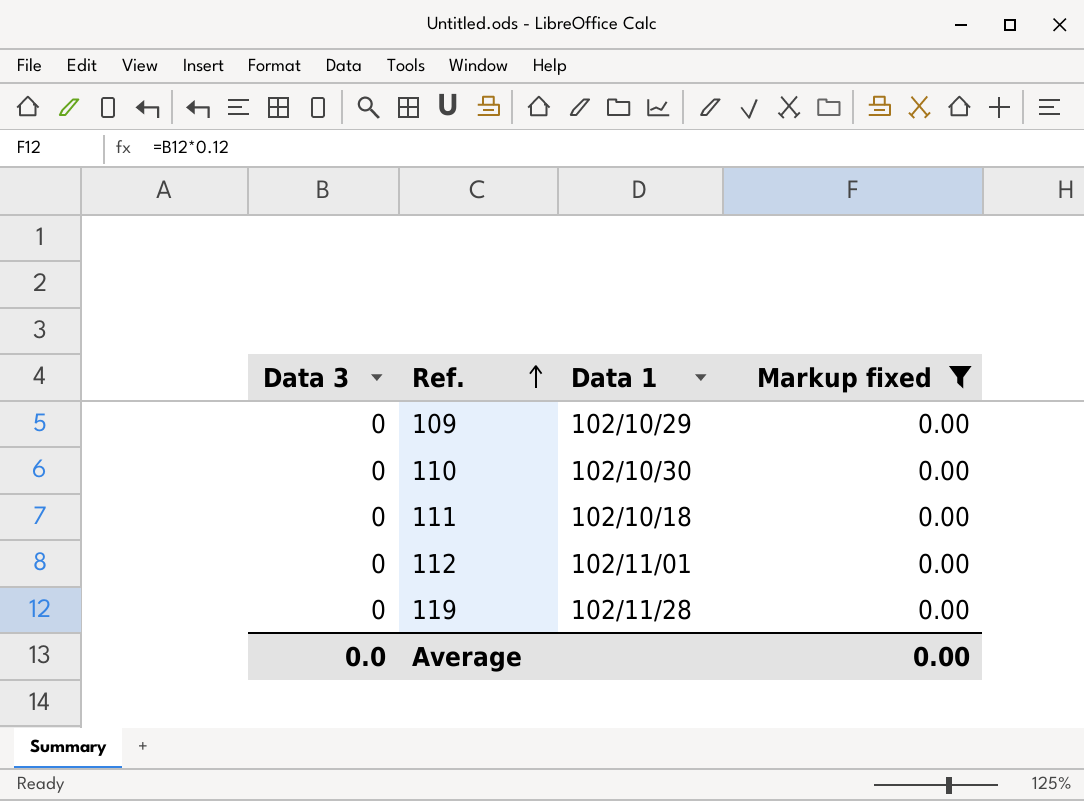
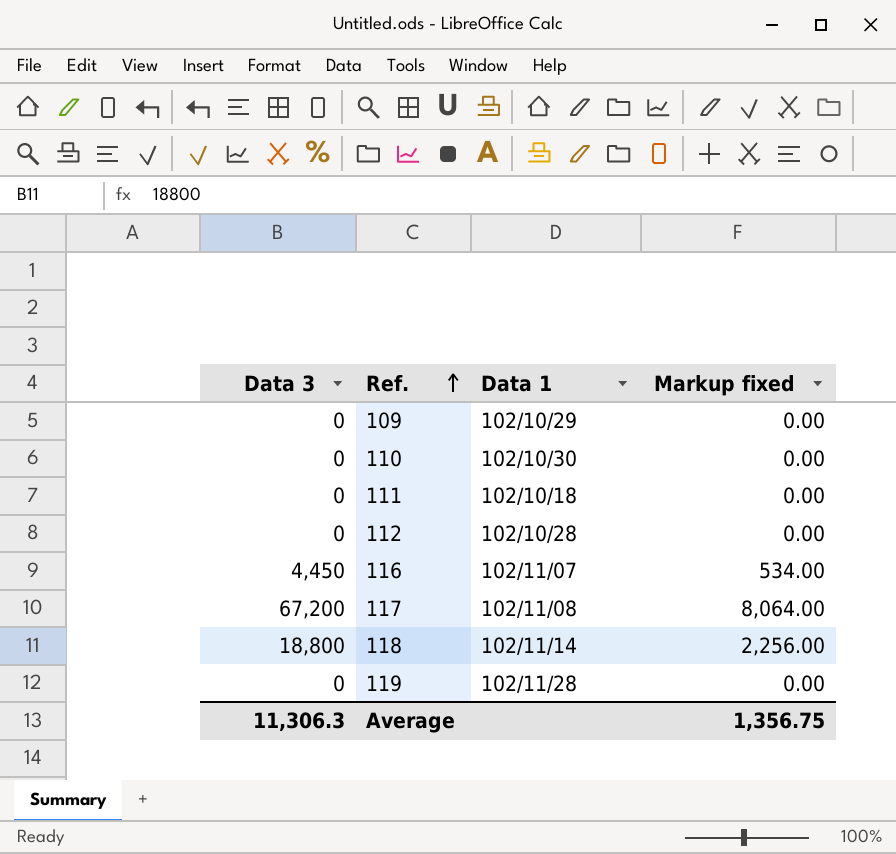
filter: Markup fixed = 0.00 -> none
112 | Data 1: 102/11/01 -> 102/10/28
Average | Data 3: 0.0 -> 11,306.3
Average | Markup fixed: 0.00 -> 1,356.75

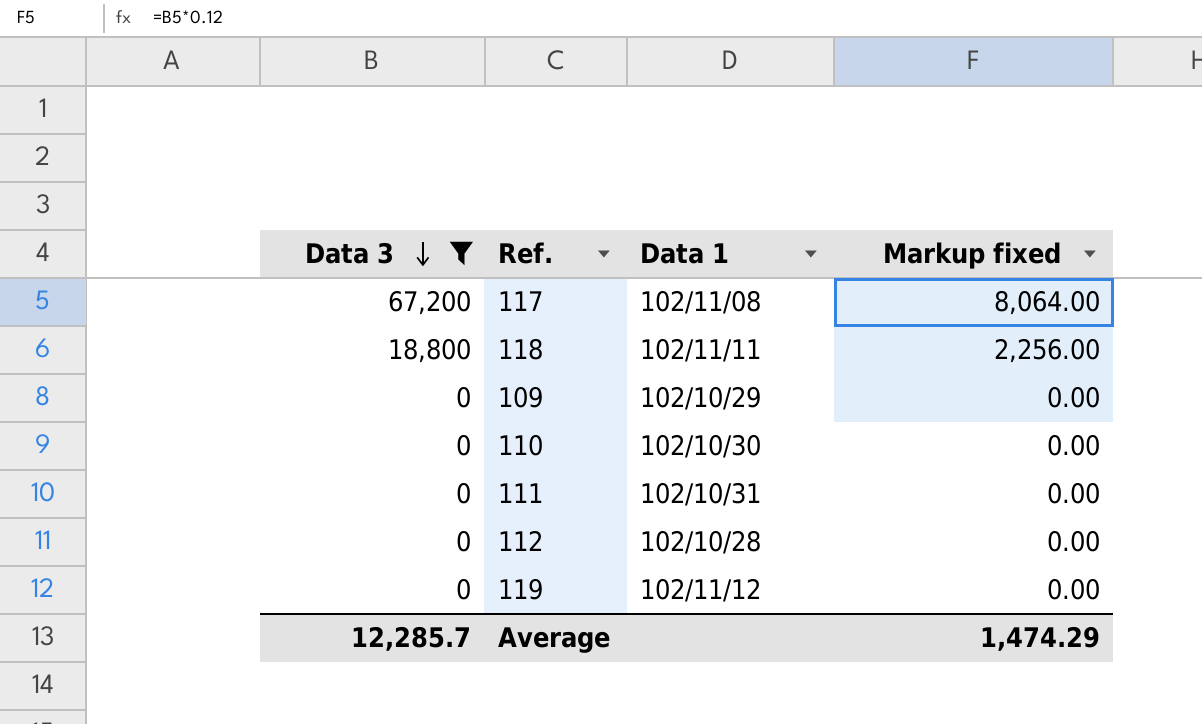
filter: none -> Data 3 != 4,450
row order: Ref. ascending -> Data 3 descending
118 | Data 1: 102/11/14 -> 102/11/11
111 | Data 1: 102/10/18 -> 102/10/31
119 | Data 1: 102/11/28 -> 102/11/12
Average | Data 3: 11,306.3 -> 12,285.7
Average | Markup fixed: 1,356.75 -> 1,474.29

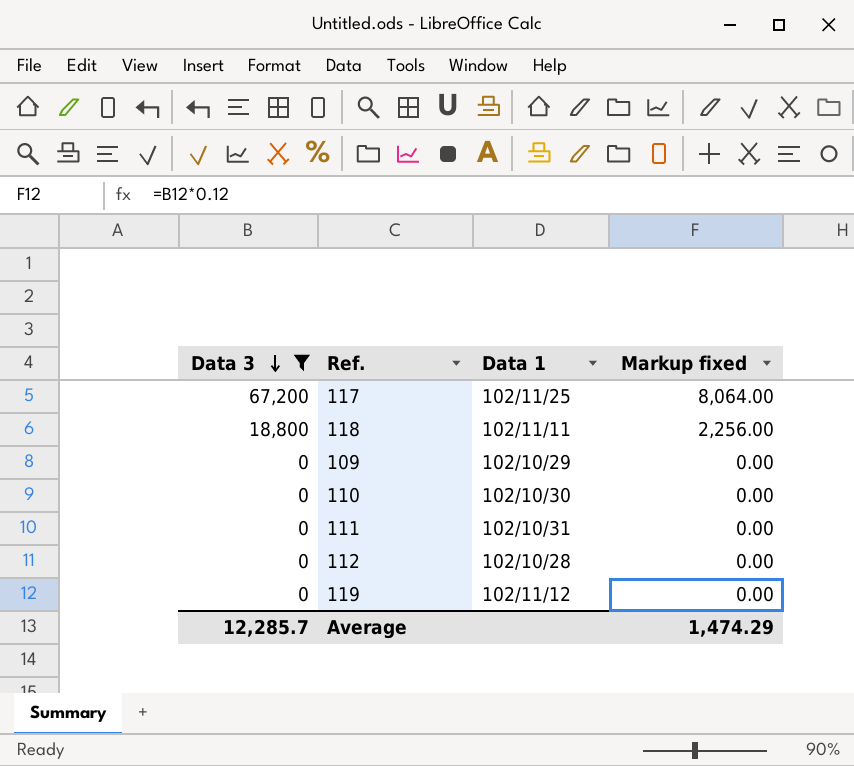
117 | Data 1: 102/11/08 -> 102/11/25

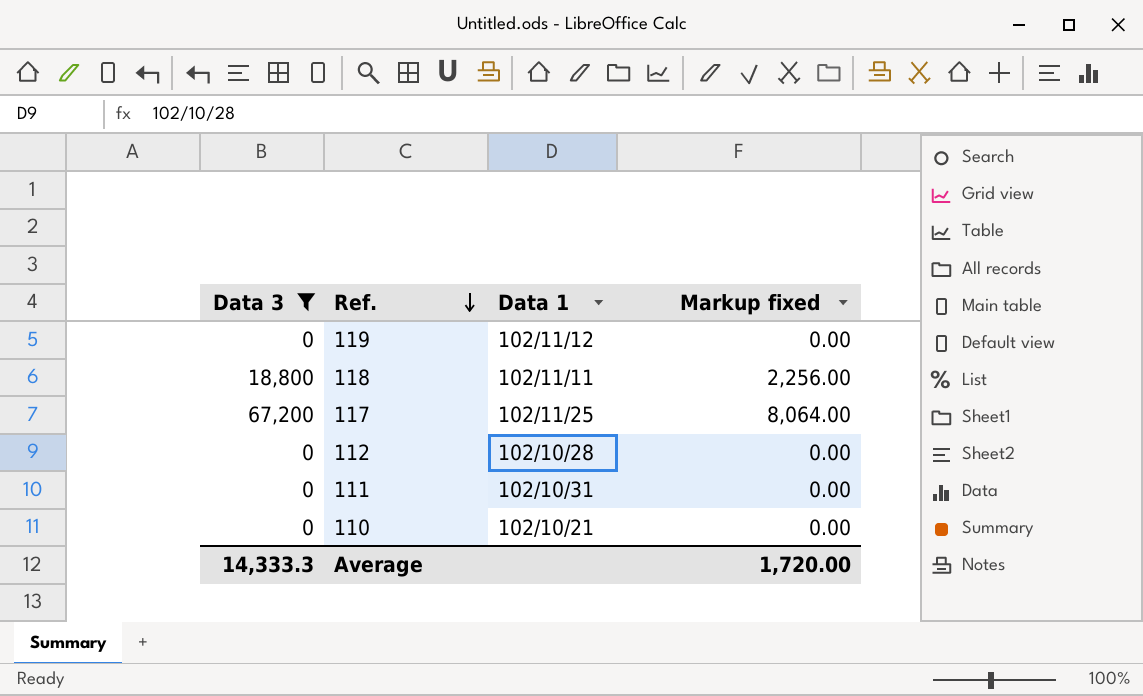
row order: Data 3 descending -> Ref. descending
row 109: 0 | 102/10/29 | 0.00 -> none
110 | Data 1: 102/10/30 -> 102/10/21
Average | Data 3: 12,285.7 -> 14,333.3
Average | Markup fixed: 1,474.29 -> 1,720.00

